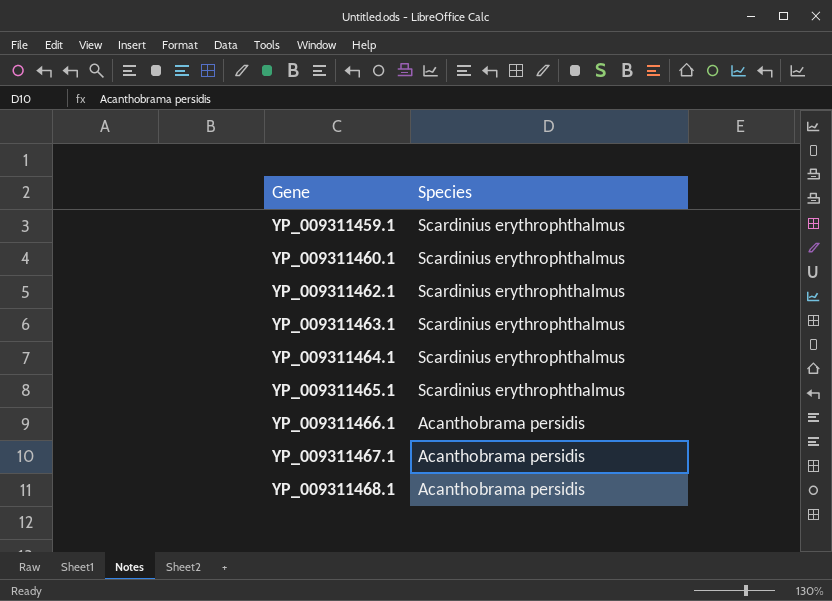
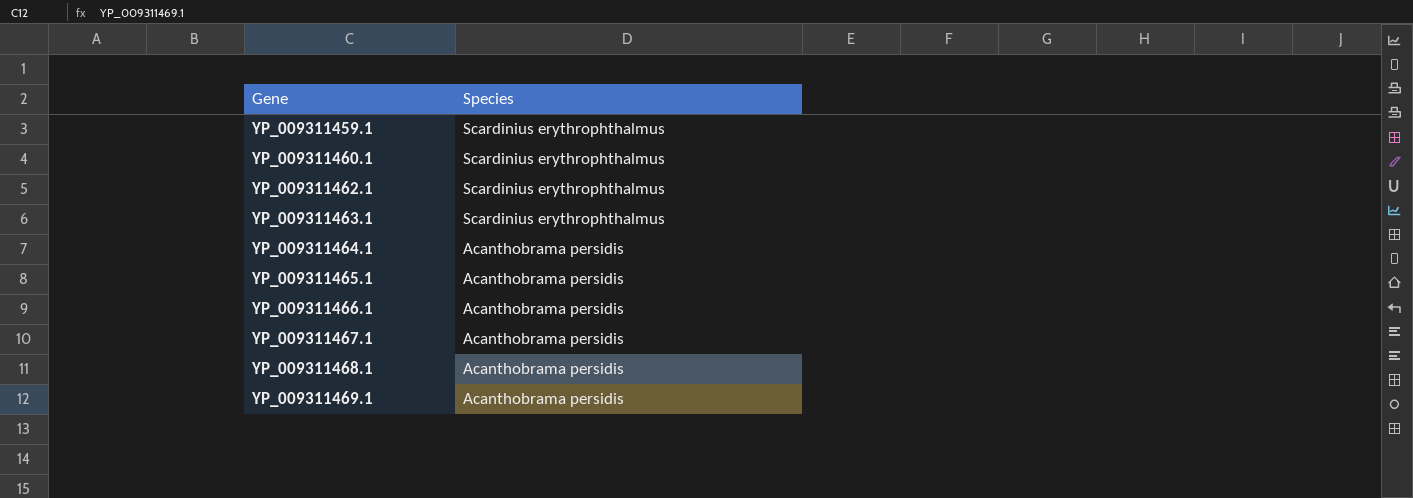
YP_009311464.1 | Species: Scardinius erythrophthalmus -> Acanthobrama persidis
YP_009311465.1 | Species: Scardinius erythrophthalmus -> Acanthobrama persidis
row YP_009311469.1: none -> Acanthobrama persidis

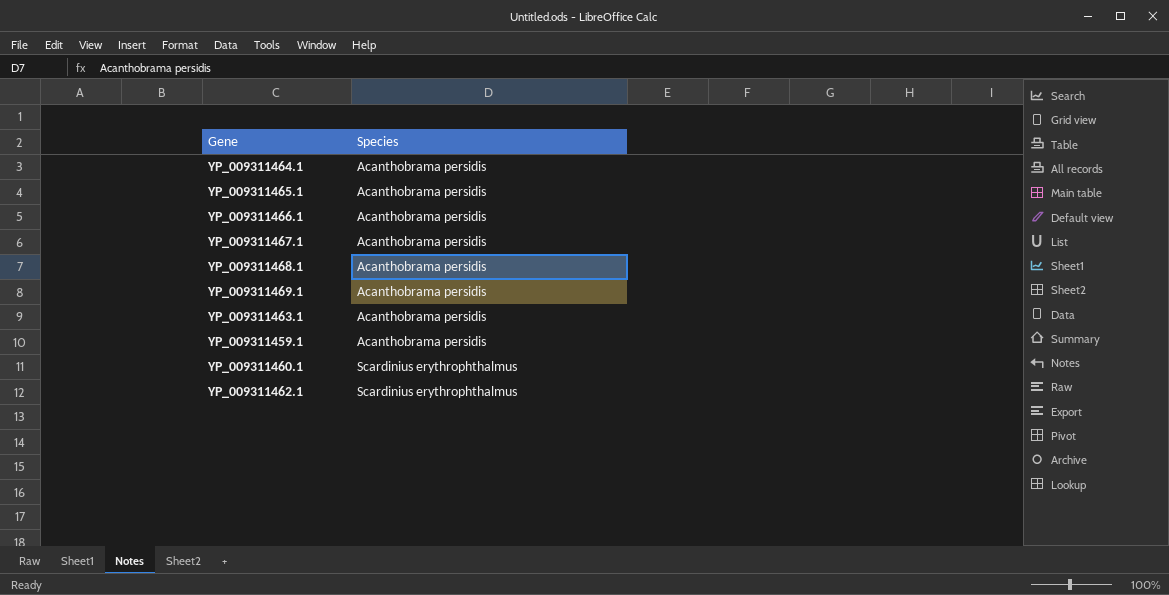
row order: Gene ascending -> Species ascending
YP_009311463.1 | Species: Scardinius erythrophthalmus -> Acanthobrama persidis
YP_009311459.1 | Species: Scardinius erythrophthalmus -> Acanthobrama persidis

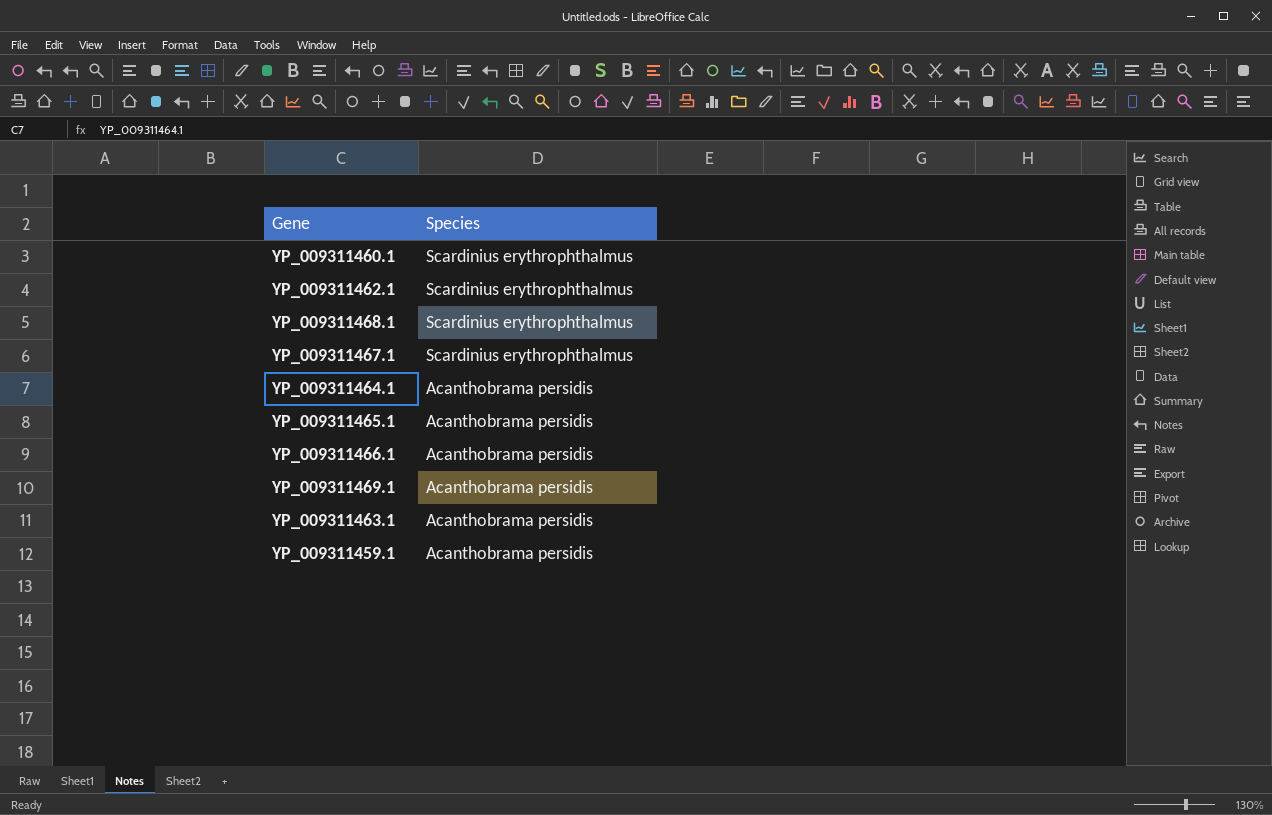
row order: Species ascending -> Species descending
YP_009311468.1 | Species: Acanthobrama persidis -> Scardinius erythrophthalmus
YP_009311467.1 | Species: Acanthobrama persidis -> Scardinius erythrophthalmus

